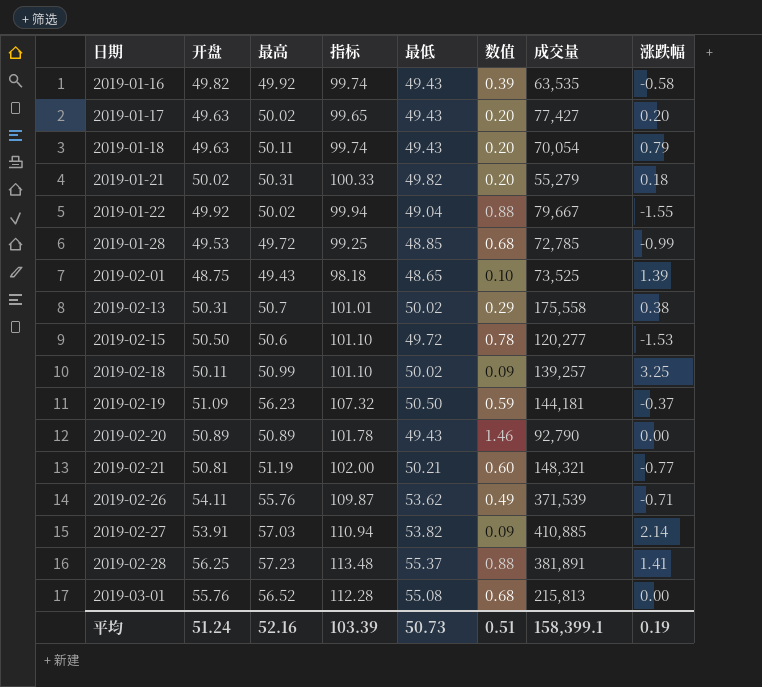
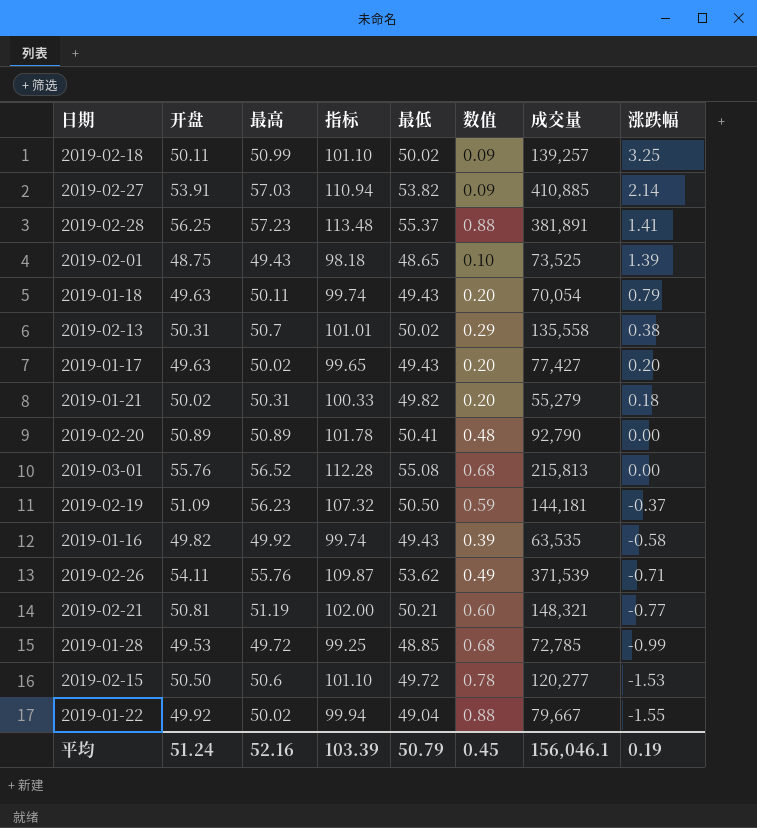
row order: 日期 ascending -> 涨跌幅 descending
2019-02-13 | 成交量: 175,558 -> 135,558
2019-02-20 | 最低: 49.43 -> 50.41
2019-02-20 | 数值: 1.46 -> 0.48
平均 | 最低: 50.73 -> 50.79
平均 | 数值: 0.51 -> 0.45
平均 | 成交量: 158,399.1 -> 156,046.1

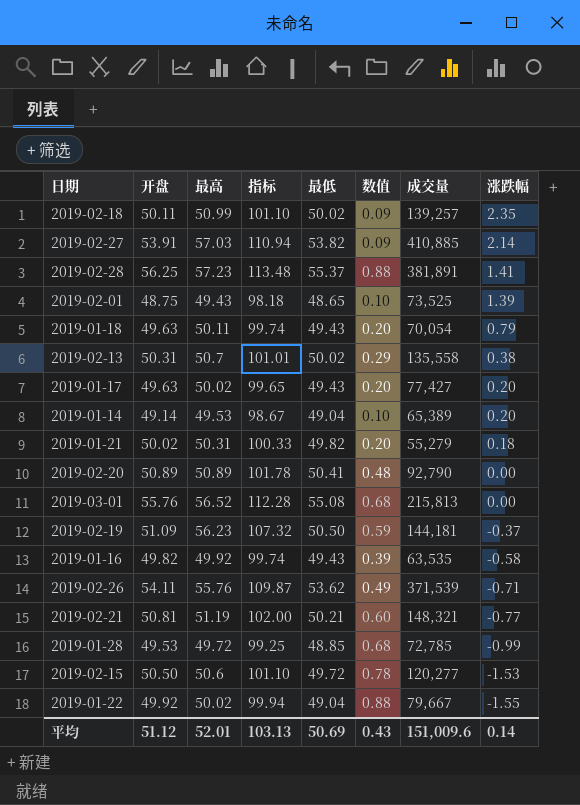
2019-02-18 | 涨跌幅: 3.25 -> 2.35
row 2019-01-14: none -> 49.14 | 49.53 | 98.67 | 49.04 | 0.10 | 65,389 | 0.20
平均 | 开盘: 51.24 -> 51.12
平均 | 最高: 52.16 -> 52.01
平均 | 指标: 103.39 -> 103.13
平均 | 最低: 50.79 -> 50.69
平均 | 数值: 0.45 -> 0.43
平均 | 成交量: 156,046.1 -> 151,009.6
平均 | 涨跌幅: 0.19 -> 0.14

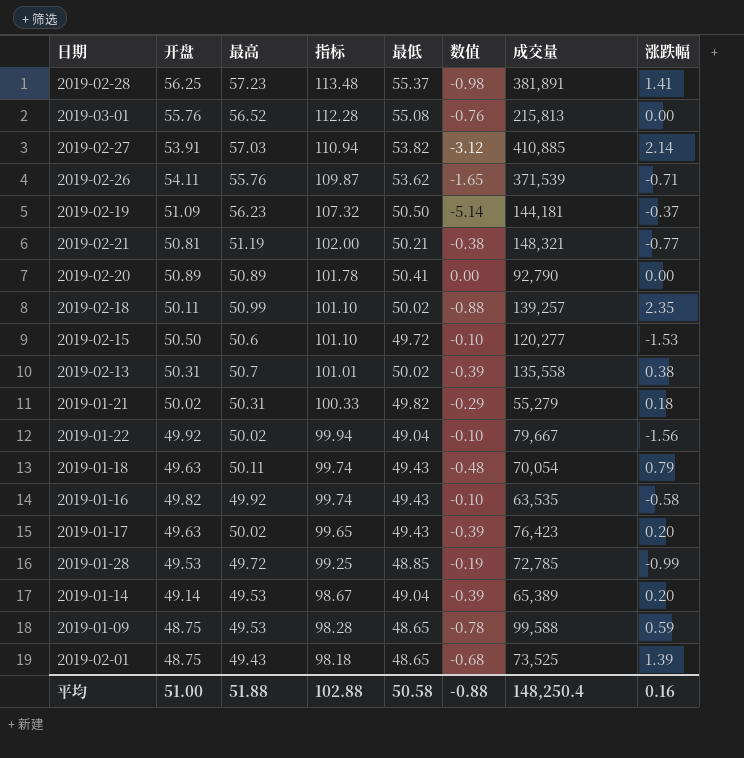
row order: 涨跌幅 descending -> 指标 descending
column 数值 | formula: [开盘] - [最低] -> [开盘] - [最高]
2019-01-22 | 涨跌幅: -1.55 -> -1.56
2019-01-17 | 成交量: 77,427 -> 76,423
row 2019-01-09: none -> 48.75 | 49.53 | 98.28 | 48.65 | -0.78 | 99,588 | 0.59
平均 | 开盘: 51.12 -> 51.00
平均 | 最高: 52.01 -> 51.88
平均 | 指标: 103.13 -> 102.88
平均 | 最低: 50.69 -> 50.58
平均 | 数值: 0.43 -> -0.88
平均 | 成交量: 151,009.6 -> 148,250.4
平均 | 涨跌幅: 0.14 -> 0.16

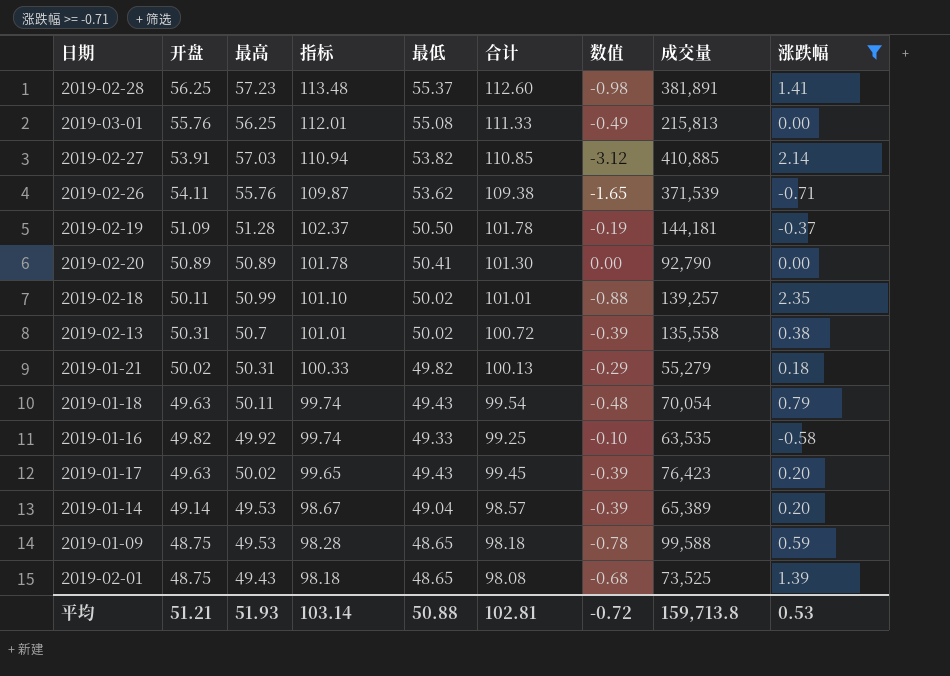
filter: none -> 涨跌幅 >= -0.71
column 合计 | formula: none -> [最高] + [最低]
2019-03-01 | 最高: 56.52 -> 56.25
2019-03-01 | 指标: 112.28 -> 112.01
2019-03-01 | 数值: -0.76 -> -0.49
2019-02-19 | 最高: 56.23 -> 51.28
2019-02-19 | 指标: 107.32 -> 102.37
2019-02-19 | 数值: -5.14 -> -0.19
2019-01-16 | 最低: 49.43 -> 49.33
平均 | 开盘: 51.00 -> 51.21
平均 | 最高: 51.88 -> 51.93
平均 | 指标: 102.88 -> 103.14
平均 | 最低: 50.58 -> 50.88
平均 | 数值: -0.88 -> -0.72
平均 | 成交量: 148,250.4 -> 159,713.8
平均 | 涨跌幅: 0.16 -> 0.53

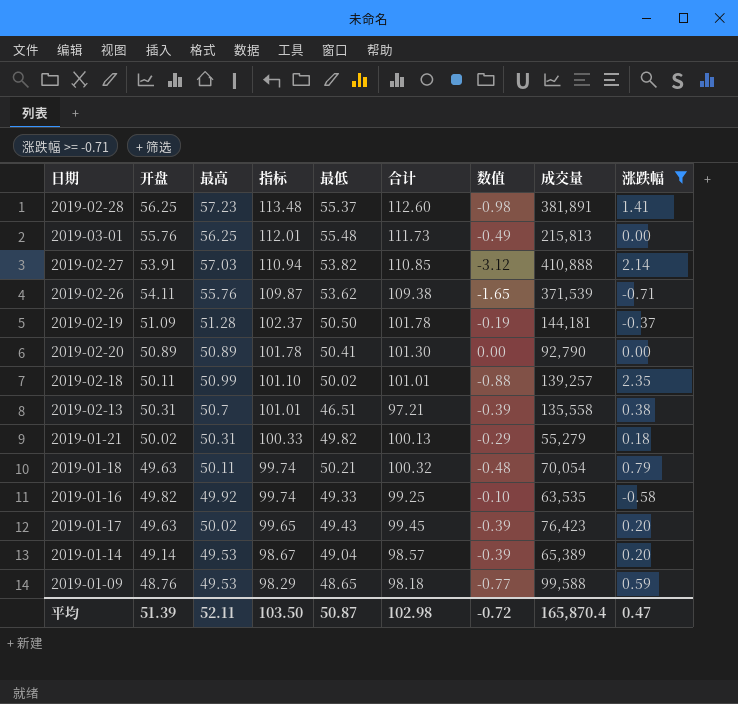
row 2019-02-01: 48.75 | 49.43 | 98.18 | 48.65 | 98.08 | -0.68 | 73,525 | 1.39 -> none
2019-03-01 | 最低: 55.08 -> 55.48
2019-03-01 | 合计: 111.33 -> 111.73
2019-02-27 | 成交量: 410,885 -> 410,888
2019-02-13 | 最低: 50.02 -> 46.51
2019-02-13 | 合计: 100.72 -> 97.21
2019-01-18 | 最低: 49.43 -> 50.21
2019-01-18 | 合计: 99.54 -> 100.32
2019-01-09 | 开盘: 48.75 -> 48.76
2019-01-09 | 指标: 98.28 -> 98.29
2019-01-09 | 数值: -0.78 -> -0.77
平均 | 开盘: 51.21 -> 51.39
平均 | 最高: 51.93 -> 52.11
平均 | 指标: 103.14 -> 103.50
平均 | 最低: 50.88 -> 50.87
平均 | 合计: 102.81 -> 102.98
平均 | 成交量: 159,713.8 -> 165,870.4
平均 | 涨跌幅: 0.53 -> 0.47

